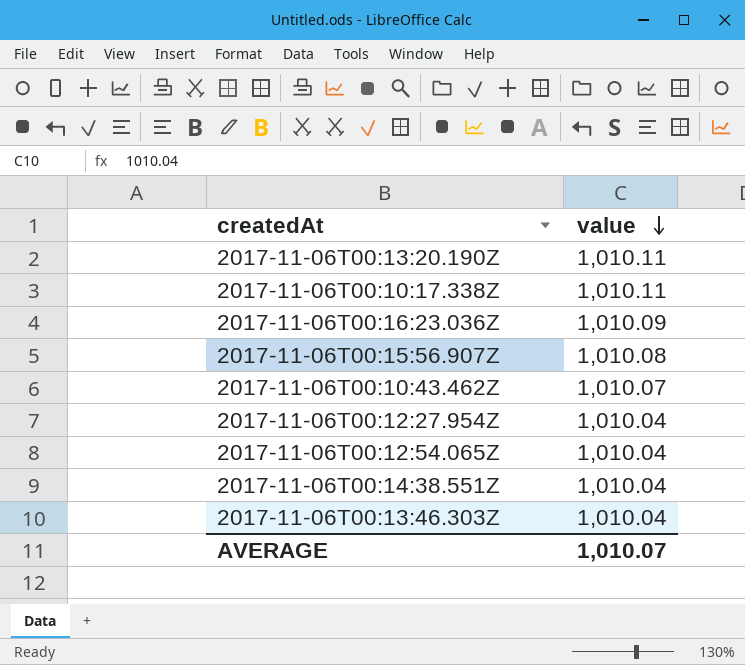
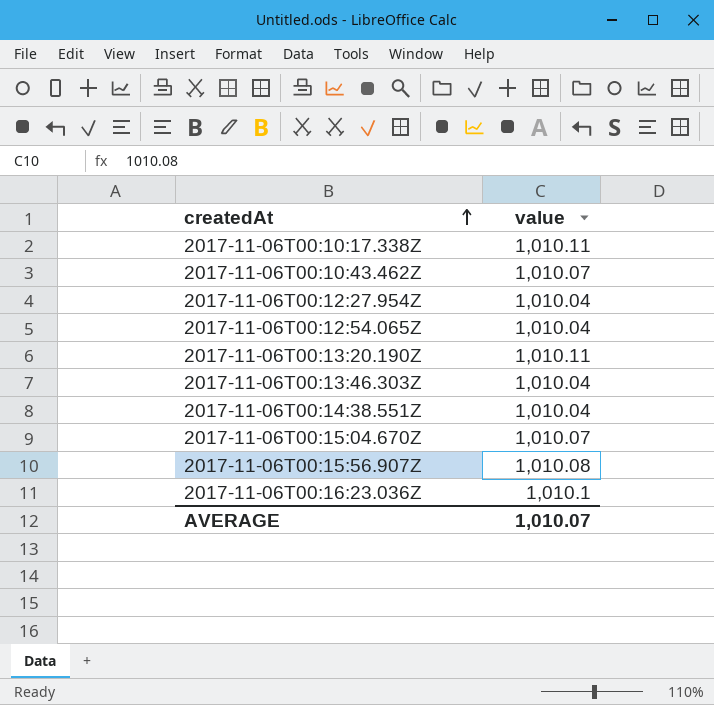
row order: value descending -> createdAt ascending
row 2017-11-06T00:15:04.670Z: none -> 1,010.07
2017-11-06T00:16:23.036Z | value: 1,010.09 -> 1,010.1

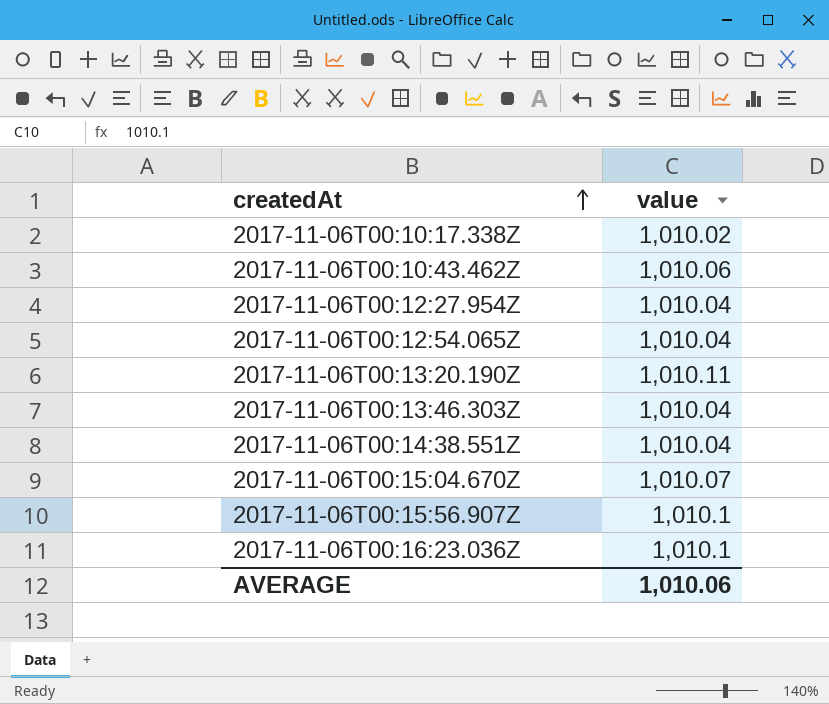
2017-11-06T00:10:17.338Z | value: 1,010.11 -> 1,010.02
2017-11-06T00:10:43.462Z | value: 1,010.07 -> 1,010.06
2017-11-06T00:15:56.907Z | value: 1,010.08 -> 1,010.1
AVERAGE | value: 1,010.07 -> 1,010.06

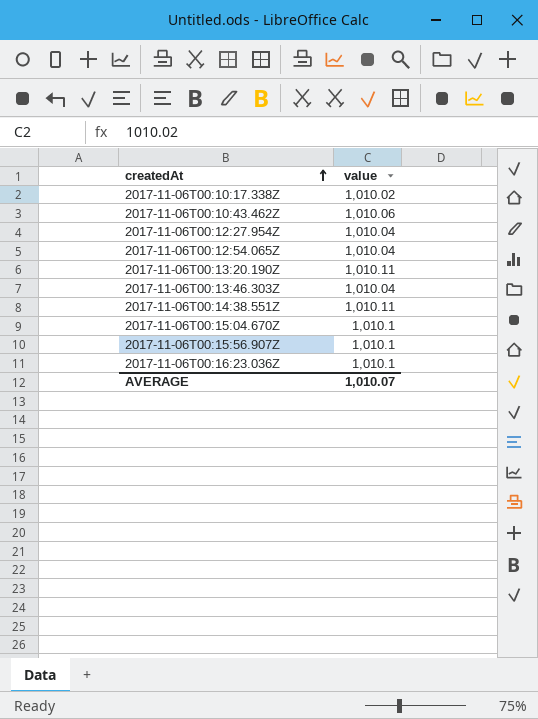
2017-11-06T00:14:38.551Z | value: 1,010.04 -> 1,010.11
2017-11-06T00:15:04.670Z | value: 1,010.07 -> 1,010.1
AVERAGE | value: 1,010.06 -> 1,010.07

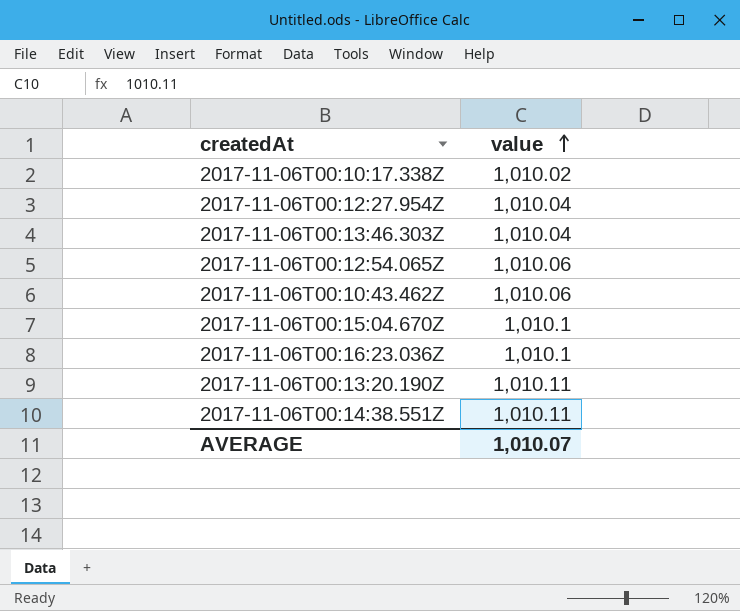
row order: createdAt ascending -> value ascending
row 2017-11-06T00:15:56.907Z: 1,010.1 -> none
2017-11-06T00:12:54.065Z | value: 1,010.04 -> 1,010.06

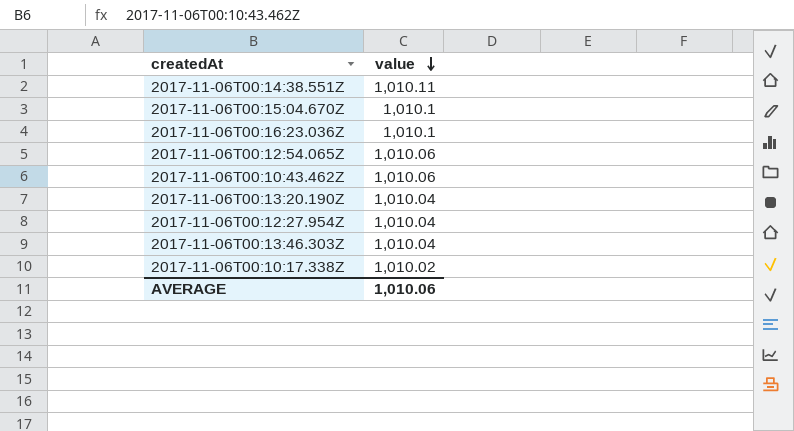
row order: value ascending -> value descending
2017-11-06T00:13:20.190Z | value: 1,010.11 -> 1,010.04
AVERAGE | value: 1,010.07 -> 1,010.06

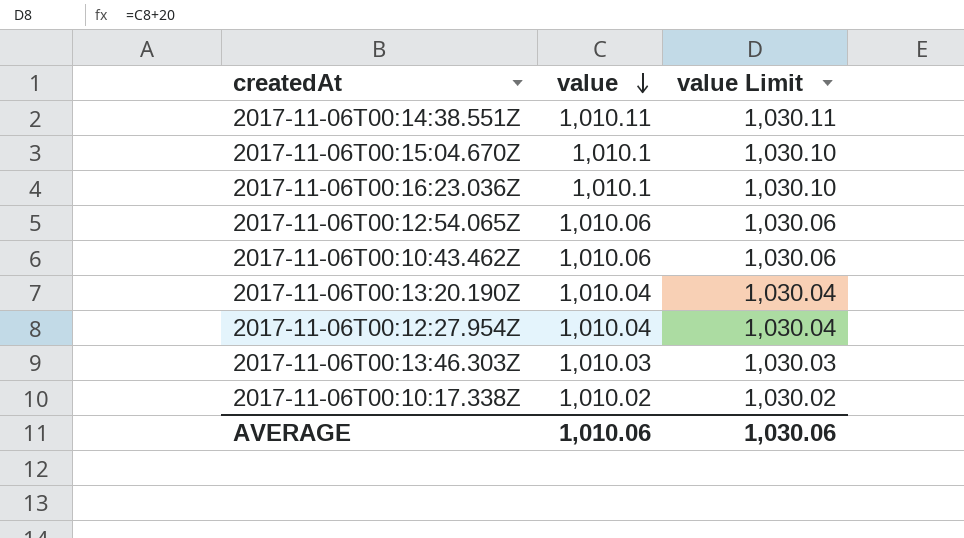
column value Limit | formula: none -> [value] + 20
2017-11-06T00:13:46.303Z | value: 1,010.04 -> 1,010.03

